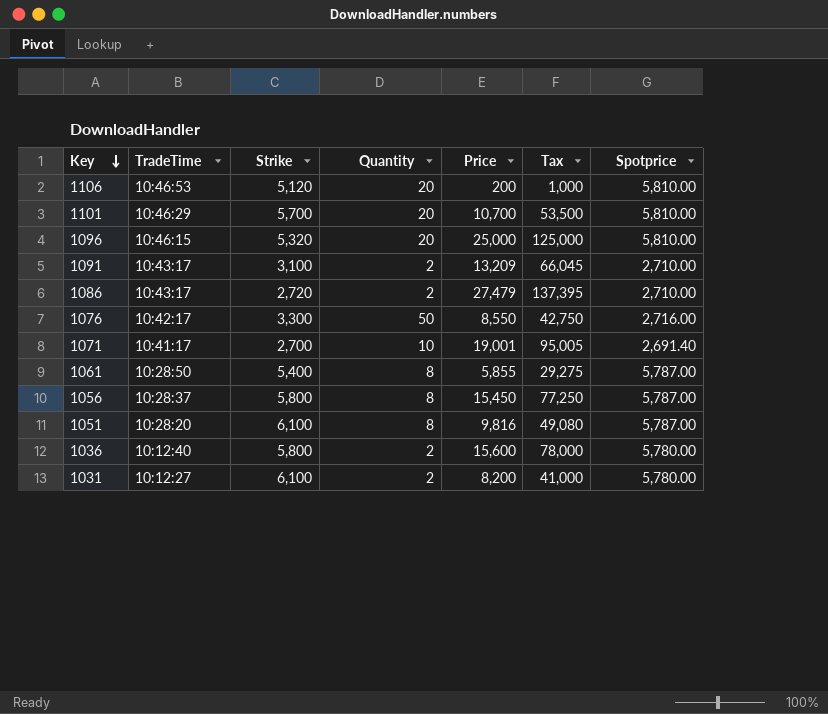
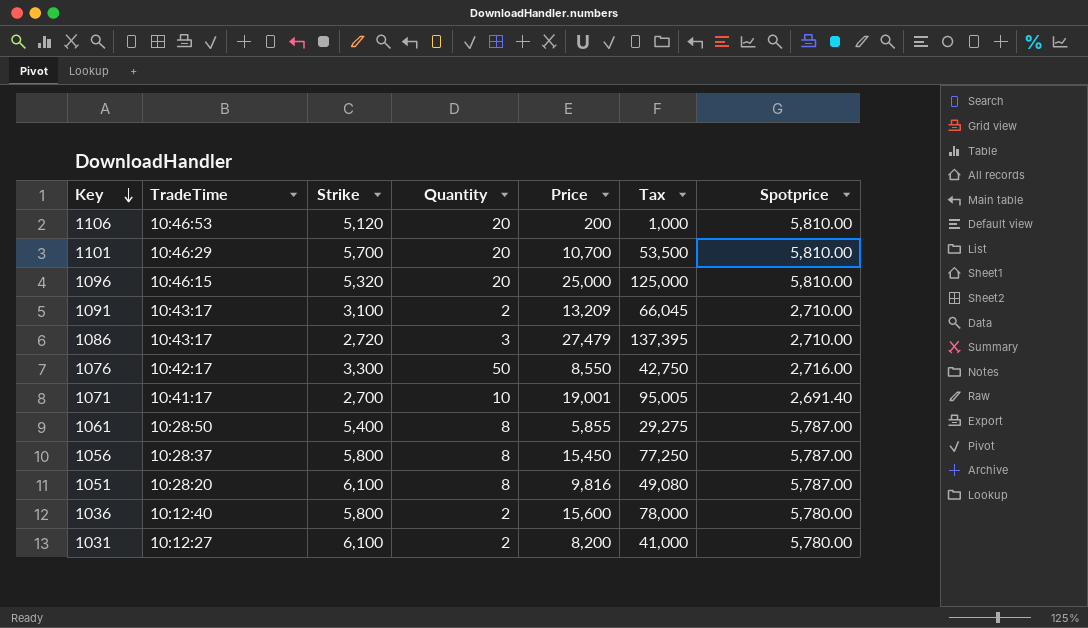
1086 | Quantity: 2 -> 3

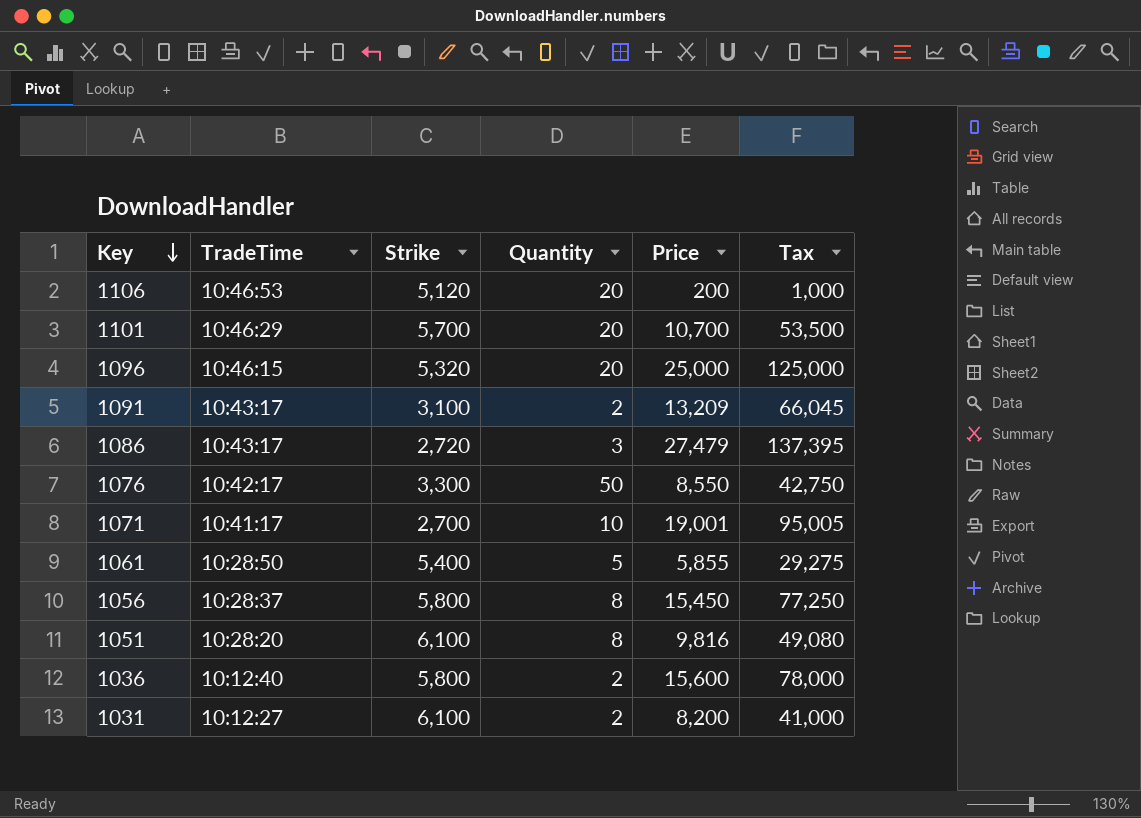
column Spotprice | position: 7 -> none
1061 | Quantity: 8 -> 5

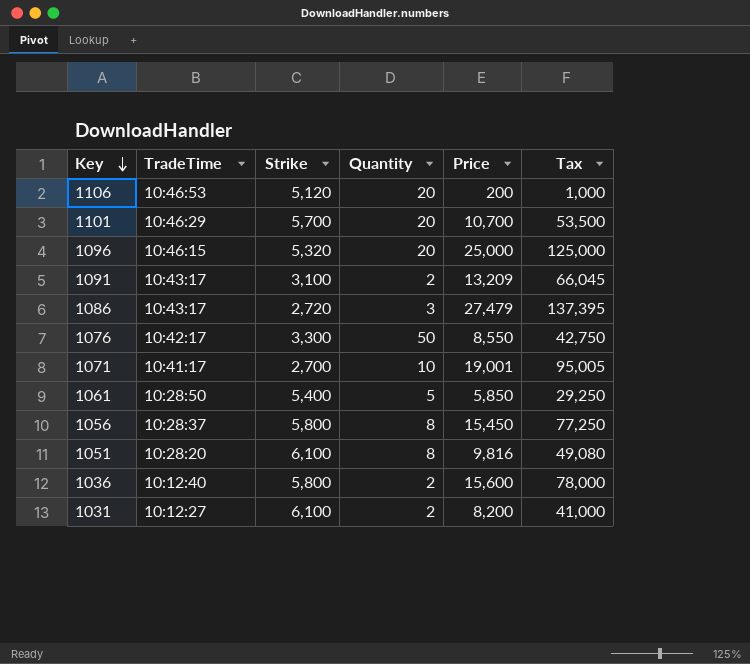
1061 | Price: 5,855 -> 5,850
1061 | Tax: 29,275 -> 29,250

